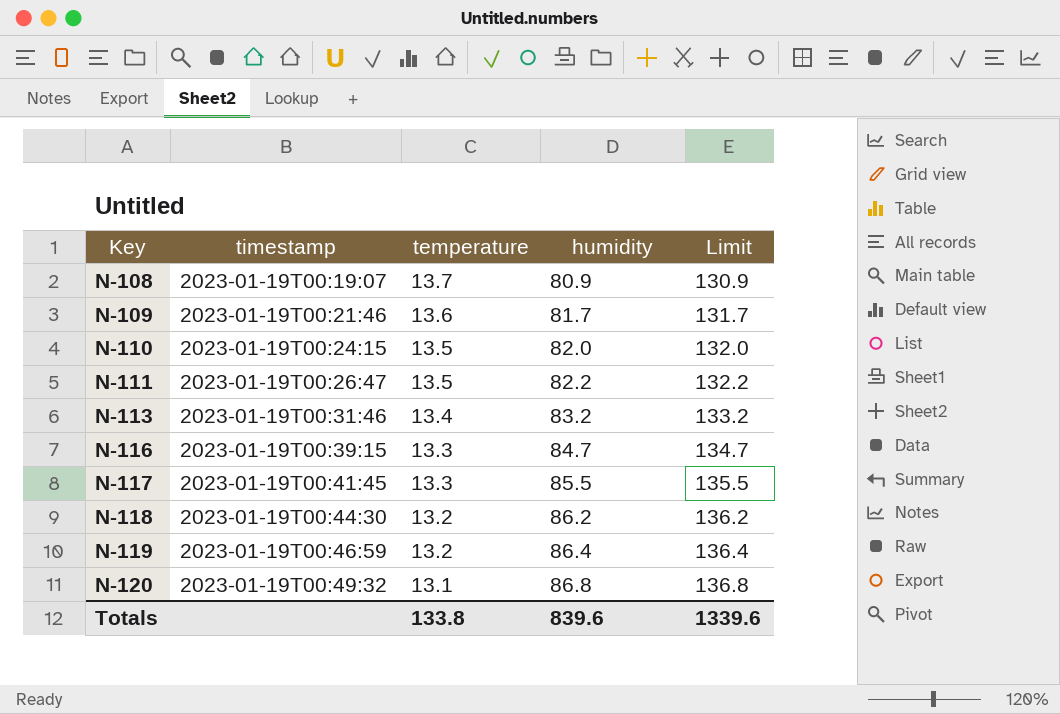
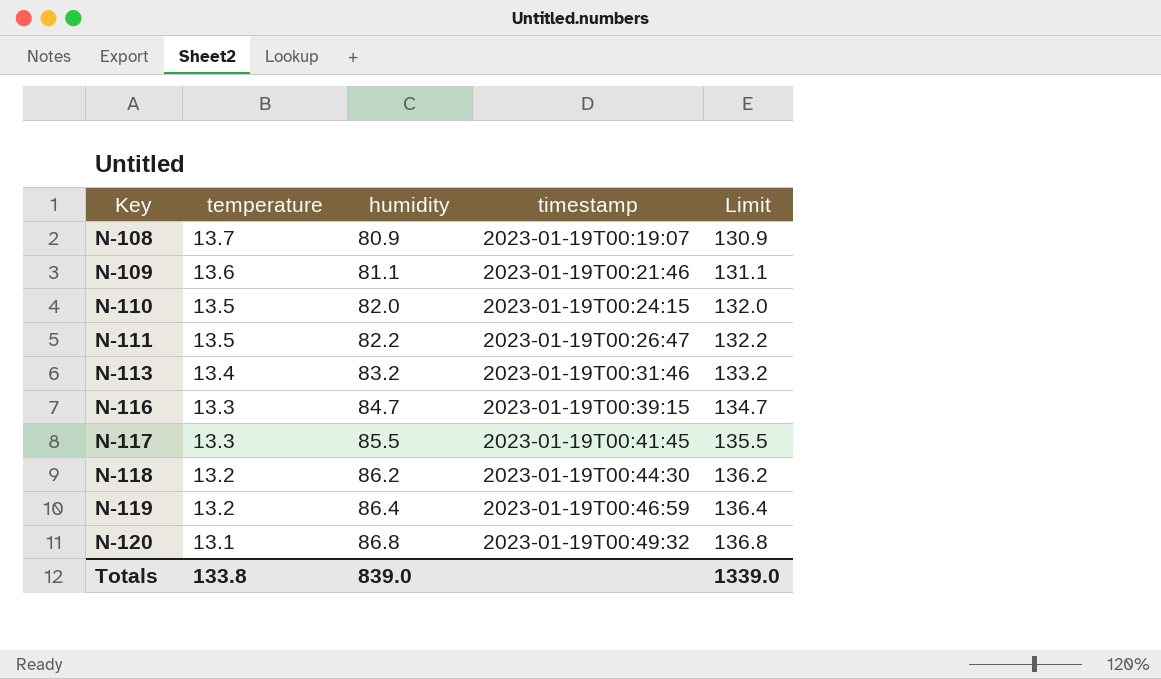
column timestamp | position: 2 -> 4
N-109 | humidity: 81.7 -> 81.1
N-109 | Limit: 131.7 -> 131.1
Totals | humidity: 839.6 -> 839.0
Totals | Limit: 1339.6 -> 1339.0

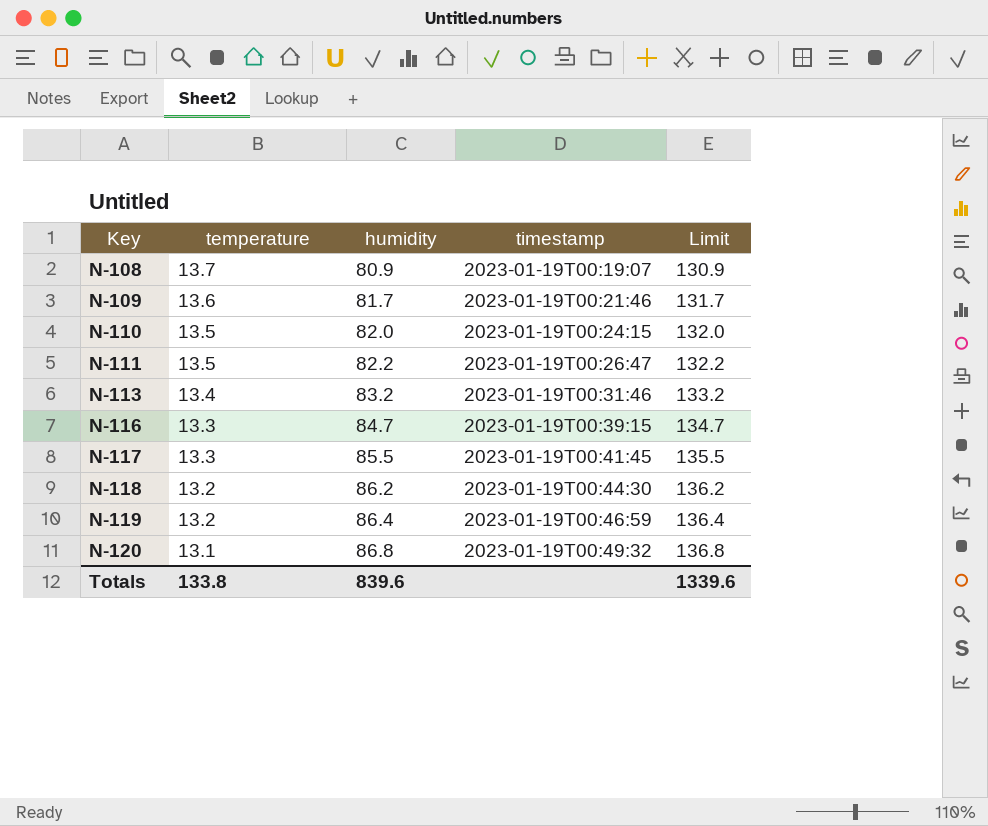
N-109 | humidity: 81.1 -> 81.7
N-109 | Limit: 131.1 -> 131.7
Totals | humidity: 839.0 -> 839.6
Totals | Limit: 1339.0 -> 1339.6

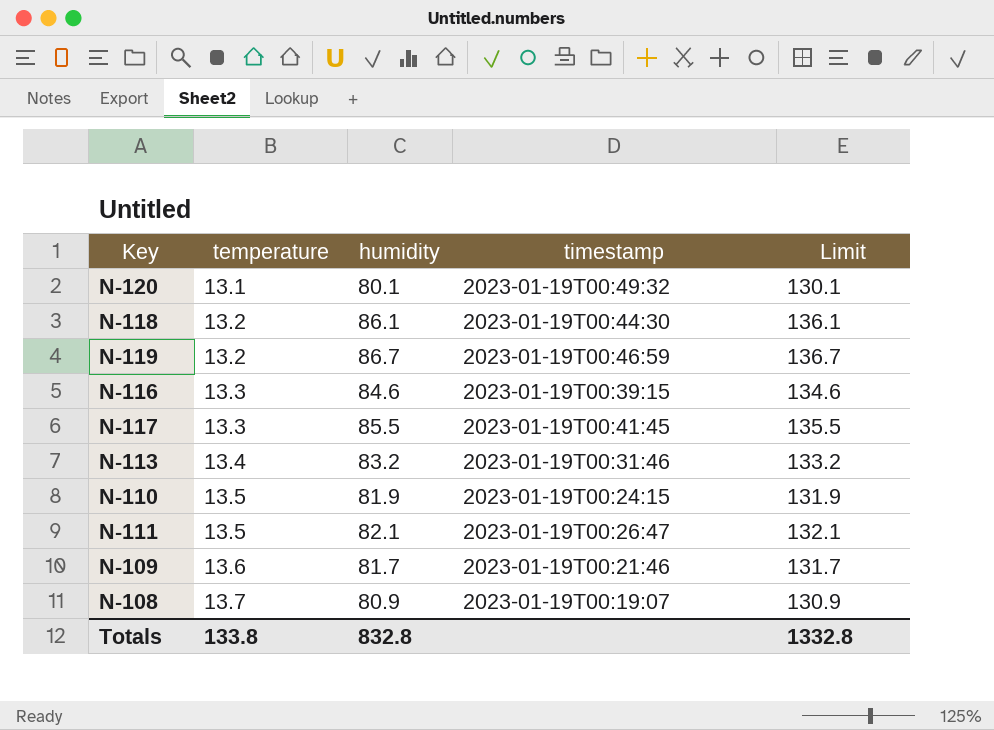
row order: Key ascending -> temperature ascending
N-120 | humidity: 86.8 -> 80.1
N-120 | Limit: 136.8 -> 130.1
N-118 | humidity: 86.2 -> 86.1
N-118 | Limit: 136.2 -> 136.1
N-119 | humidity: 86.4 -> 86.7
N-119 | Limit: 136.4 -> 136.7
N-116 | humidity: 84.7 -> 84.6
N-116 | Limit: 134.7 -> 134.6
N-110 | humidity: 82.0 -> 81.9
N-110 | Limit: 132.0 -> 131.9
N-111 | humidity: 82.2 -> 82.1
N-111 | Limit: 132.2 -> 132.1
Totals | humidity: 839.6 -> 832.8
Totals | Limit: 1339.6 -> 1332.8

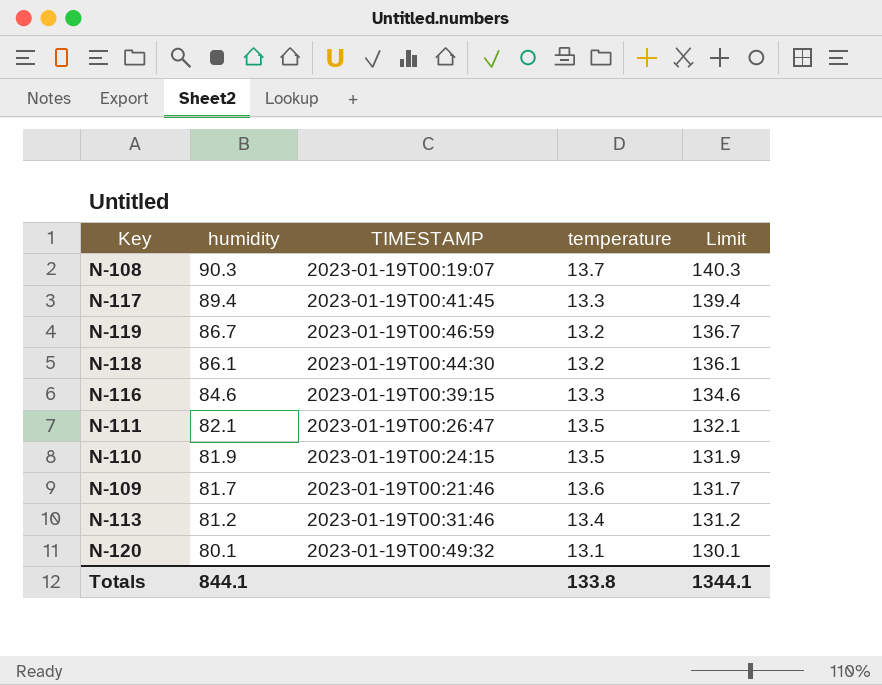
row order: temperature ascending -> humidity descending
column name: timestamp -> TIMESTAMP
column temperature | position: 2 -> 4
N-108 | humidity: 80.9 -> 90.3
N-108 | Limit: 130.9 -> 140.3
N-117 | humidity: 85.5 -> 89.4
N-117 | Limit: 135.5 -> 139.4
N-113 | humidity: 83.2 -> 81.2
N-113 | Limit: 133.2 -> 131.2
Totals | humidity: 832.8 -> 844.1
Totals | Limit: 1332.8 -> 1344.1

